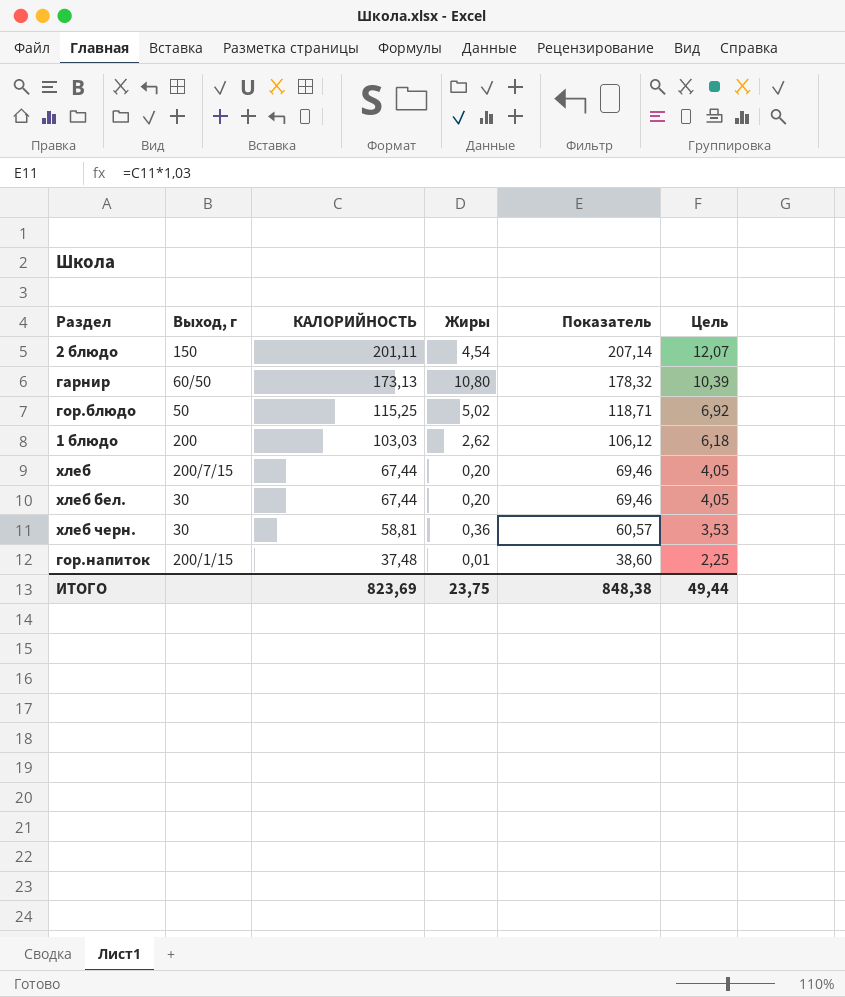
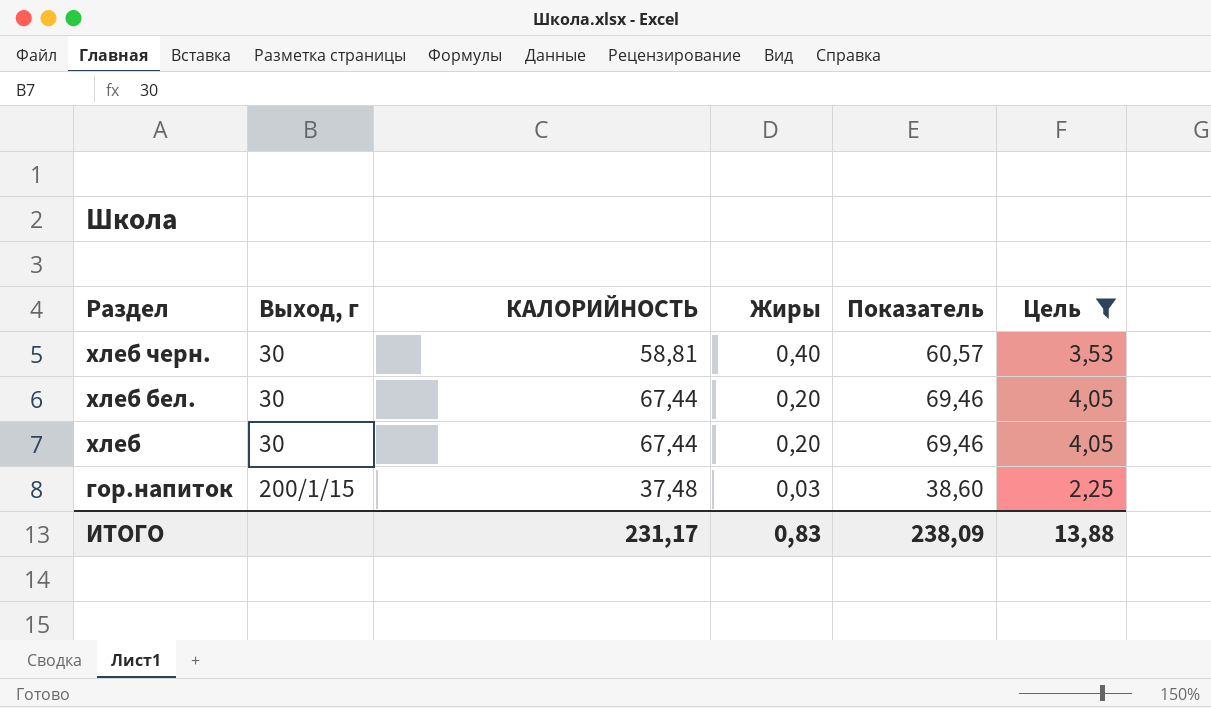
filter: none -> Цель <= 4,05
row order: КАЛОРИЙНОСТЬ descending -> Раздел descending
хлеб черн. | Жиры: 0,36 -> 0,40
хлеб | Выход, г: 200/7/15 -> 30
гор.напиток | Жиры: 0,01 -> 0,03
ИТОГО | КАЛОРИЙНОСТЬ: 823,69 -> 231,17
ИТОГО | Жиры: 23,75 -> 0,83
ИТОГО | Показатель: 848,38 -> 238,09
ИТОГО | Цель: 49,44 -> 13,88

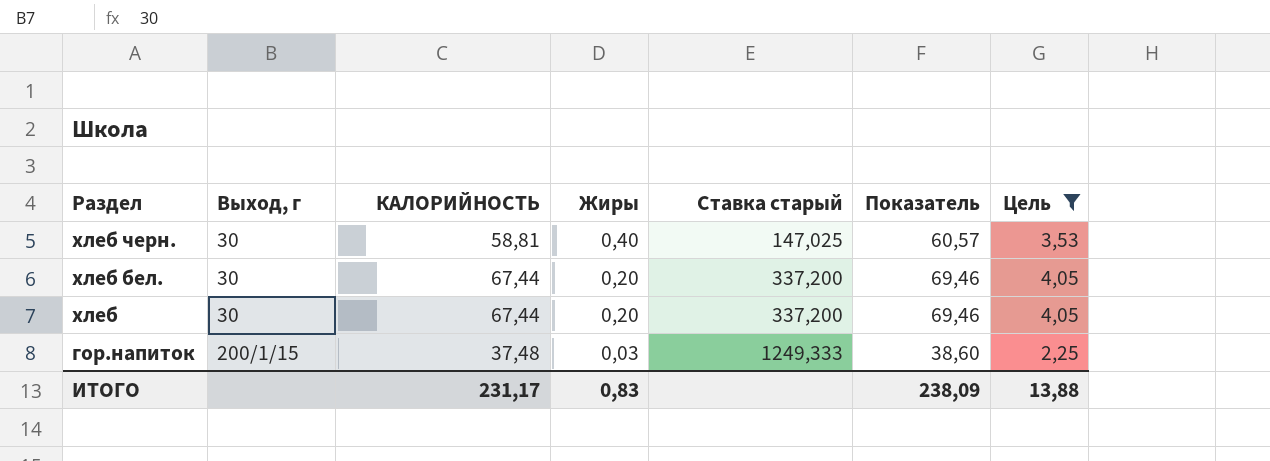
column Ставка старый | formula: none -> [КАЛОРИЙНОСТЬ] / [Жиры]

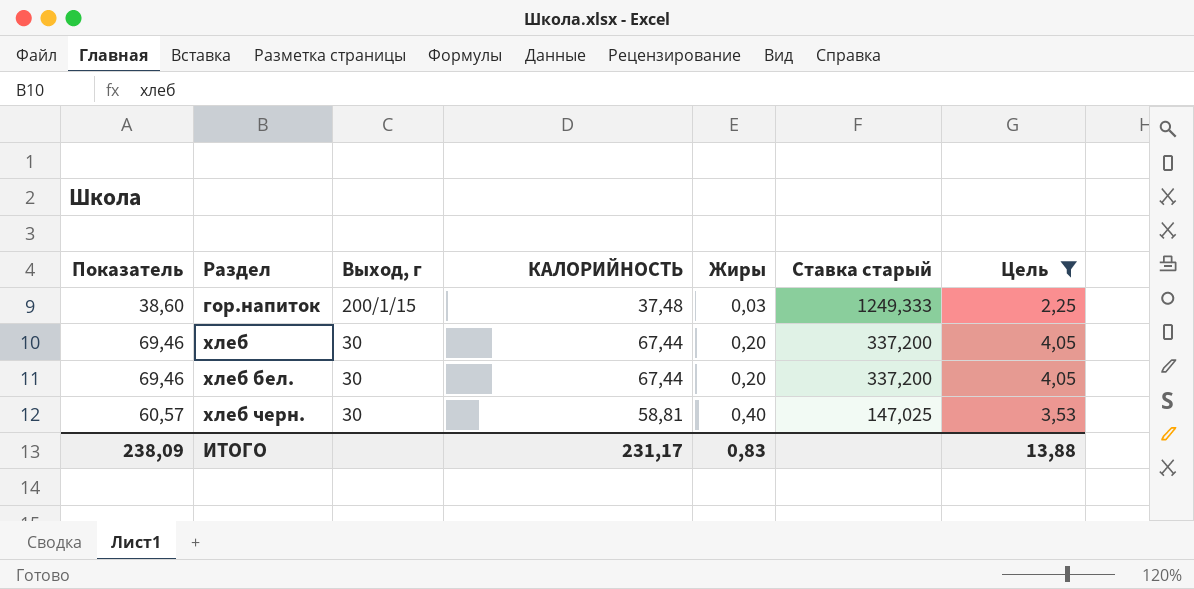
row order: Раздел descending -> Раздел ascending
column Показатель | position: 6 -> 1

